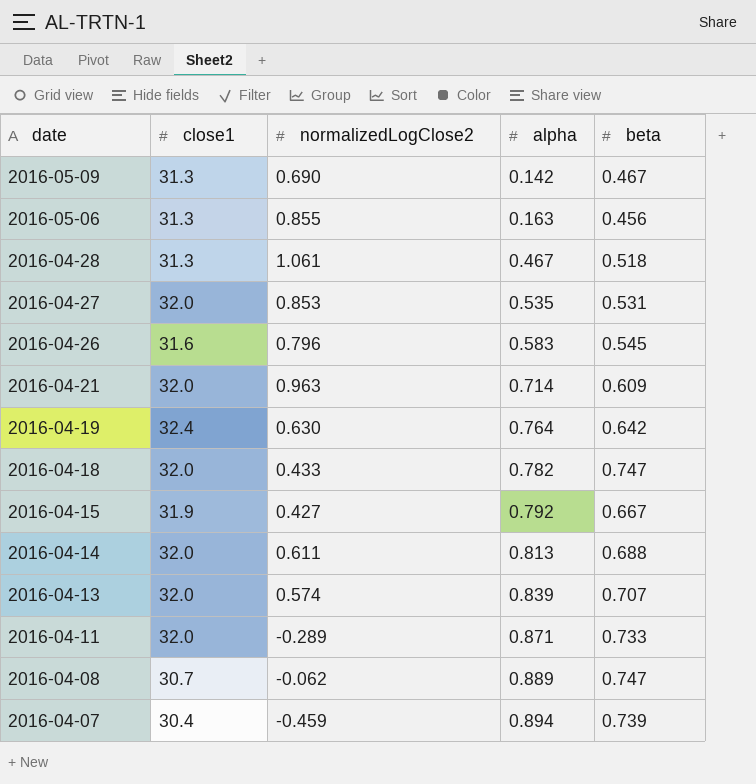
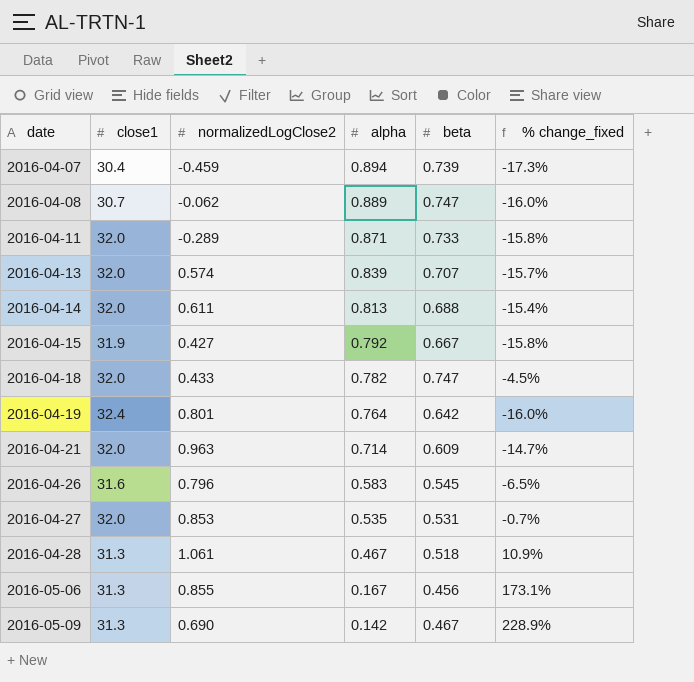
row order: date descending -> date ascending
column % change_fixed | formula: none -> ([beta] - [alpha]) / [alpha]
2016-04-19 | normalizedLogClose2: 0.630 -> 0.801
2016-05-06 | alpha: 0.163 -> 0.167

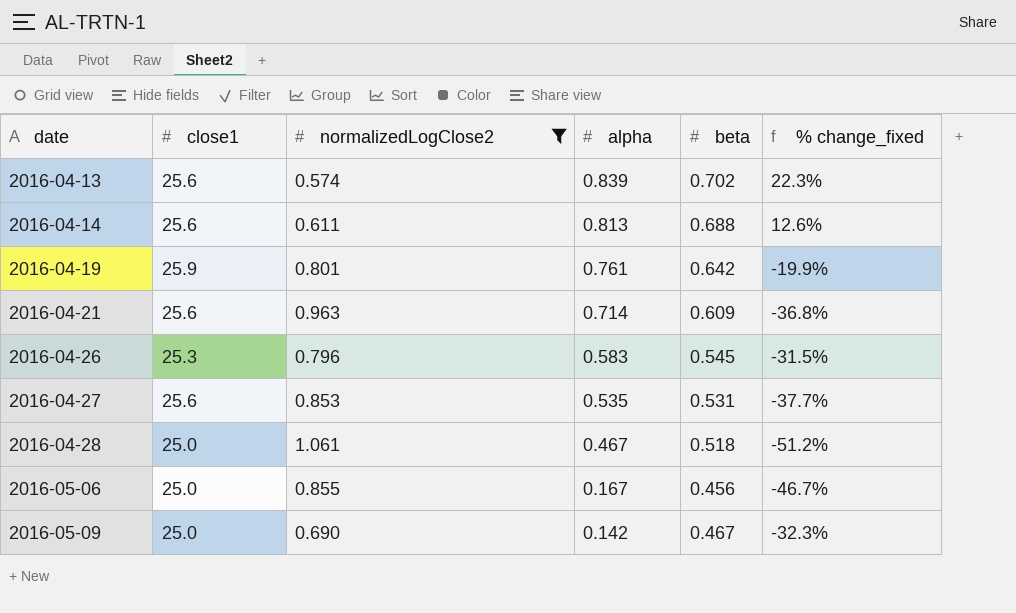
filter: none -> normalizedLogClose2 >= 0.574
column % change_fixed | formula: ([beta] - [alpha]) / [alpha] -> ([beta] - [normalizedLogClose2]) / [normalizedLogClose2]
2016-04-13 | close1: 32.0 -> 25.6
2016-04-13 | beta: 0.707 -> 0.702
2016-04-14 | close1: 32.0 -> 25.6
2016-04-19 | close1: 32.4 -> 25.9
2016-04-19 | alpha: 0.764 -> 0.761
2016-04-21 | close1: 32.0 -> 25.6
2016-04-26 | close1: 31.6 -> 25.3
2016-04-27 | close1: 32.0 -> 25.6
2016-04-28 | close1: 31.3 -> 25.0
2016-05-06 | close1: 31.3 -> 25.0
2016-05-09 | close1: 31.3 -> 25.0

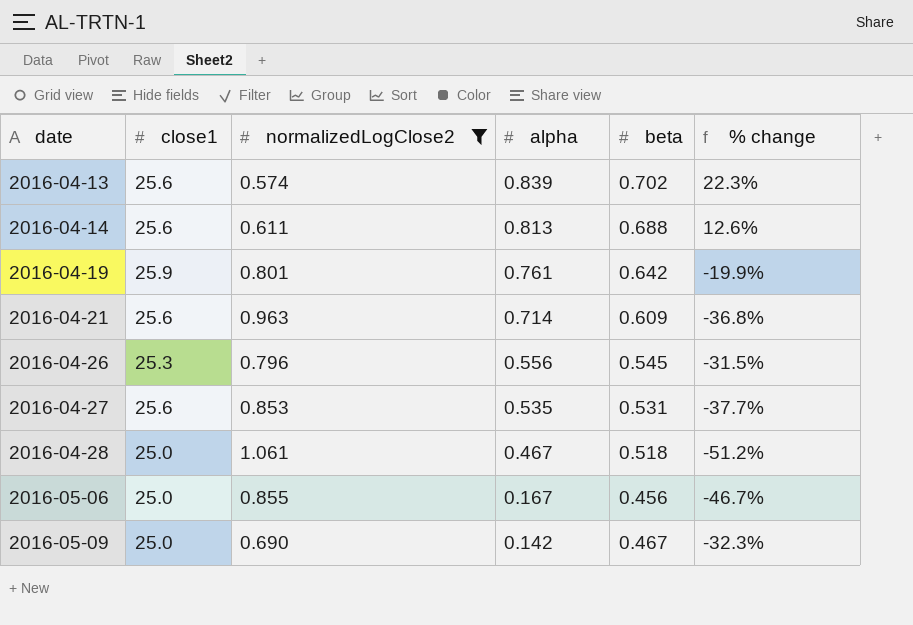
column name: % change_fixed -> % change
2016-04-26 | alpha: 0.583 -> 0.556

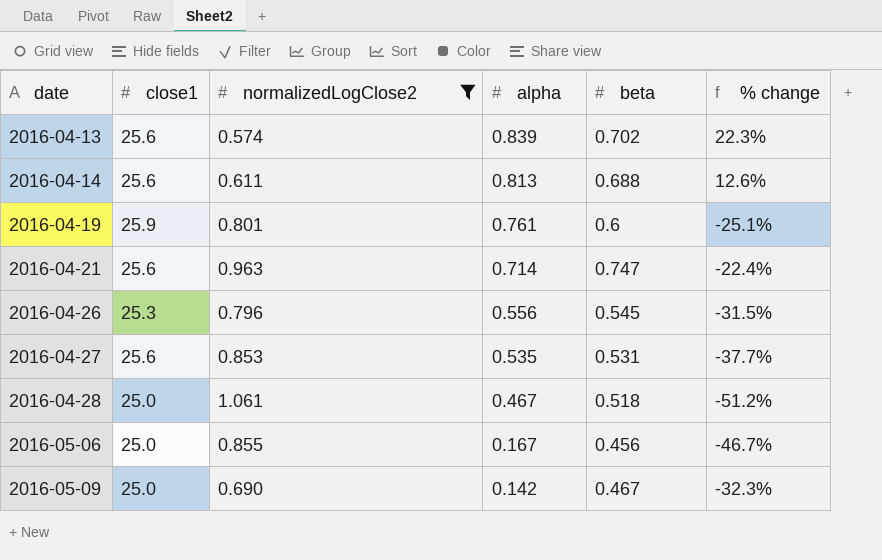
2016-04-19 | beta: 0.642 -> 0.6
2016-04-19 | % change: -19.9% -> -25.1%
2016-04-21 | beta: 0.609 -> 0.747
2016-04-21 | % change: -36.8% -> -22.4%

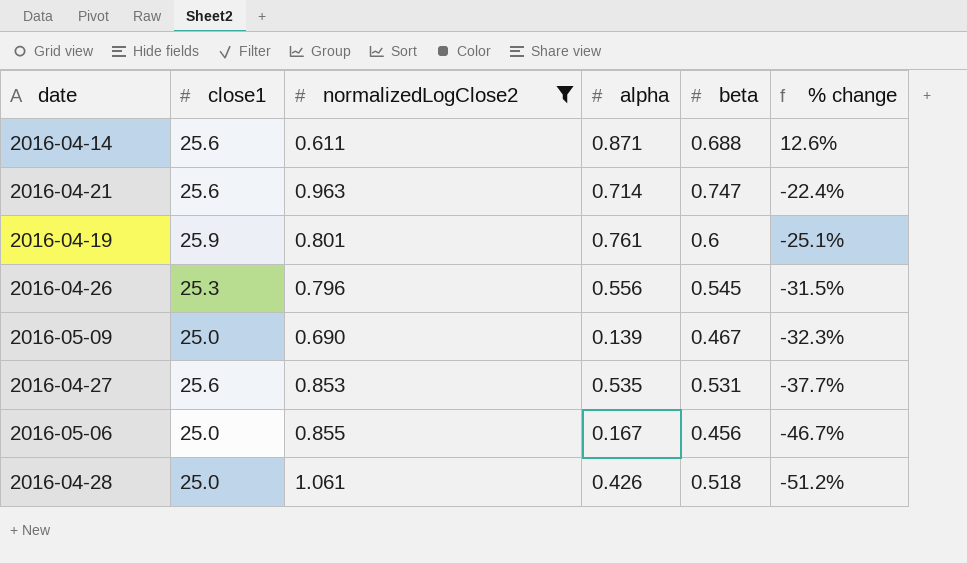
row order: date ascending -> % change descending
row 2016-04-13: 25.6 | 0.574 | 0.839 | 0.702 | 22.3% -> none
2016-04-14 | alpha: 0.813 -> 0.871
2016-05-09 | alpha: 0.142 -> 0.139
2016-04-28 | alpha: 0.467 -> 0.426

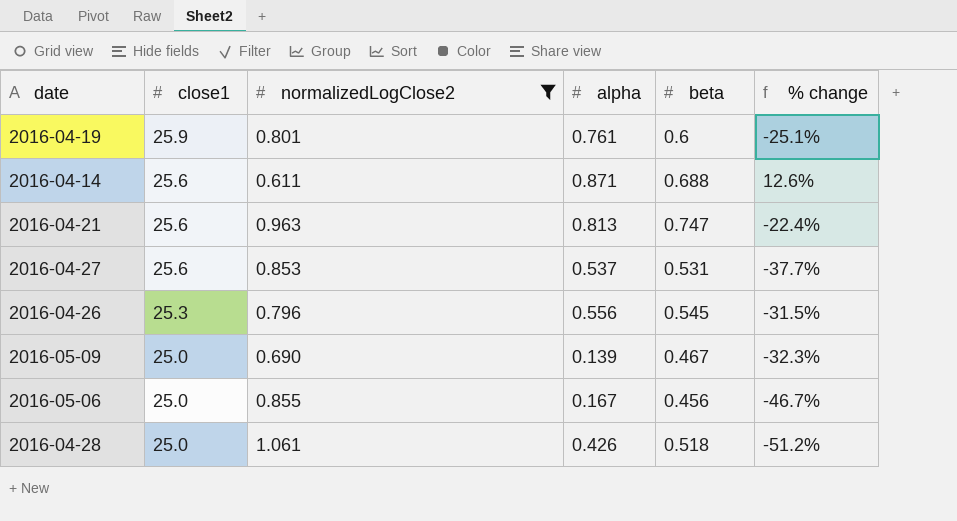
row order: % change descending -> close1 descending
2016-04-21 | alpha: 0.714 -> 0.813
2016-04-27 | alpha: 0.535 -> 0.537

